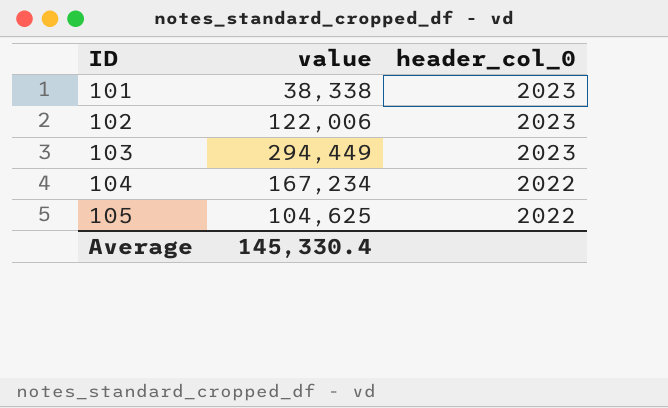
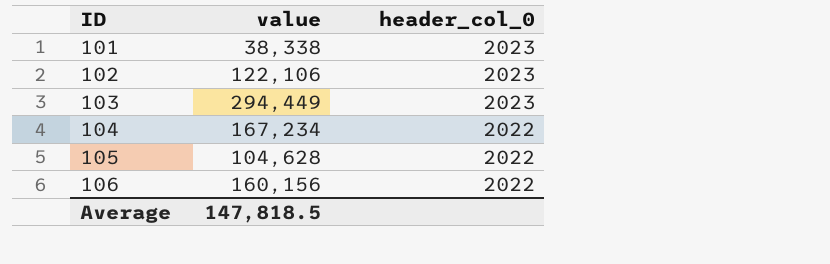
102 | value: 122,006 -> 122,106
105 | value: 104,625 -> 104,628
row 106: none -> 160,156 | 2022
Average | value: 145,330.4 -> 147,818.5

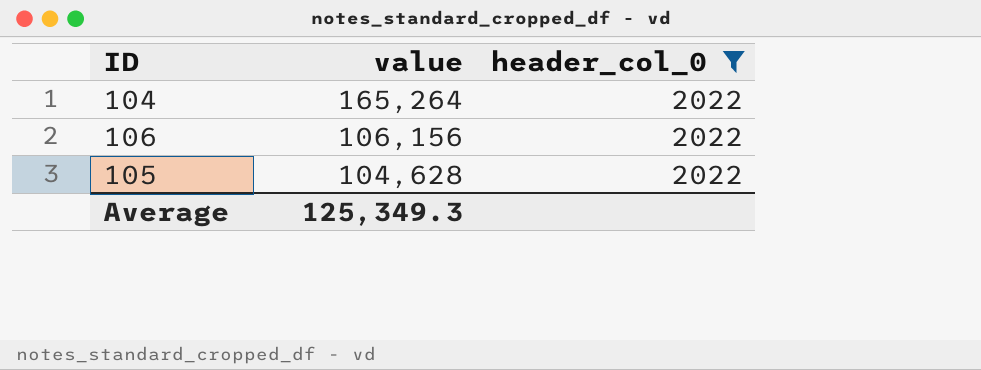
filter: none -> header_col_0 = 2022
row order: ID ascending -> value descending
104 | value: 167,234 -> 165,264
106 | value: 160,156 -> 106,156
Average | value: 147,818.5 -> 125,349.3

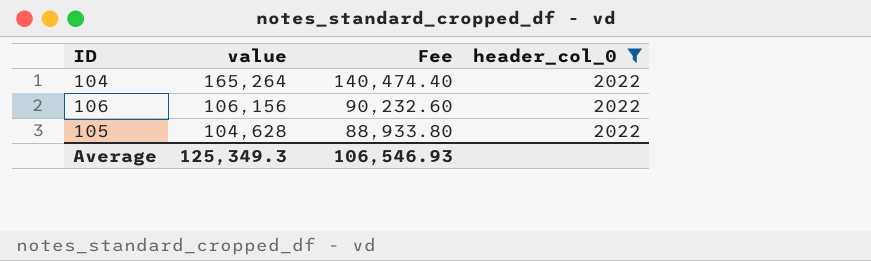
column Fee | formula: none -> [value] * 0.85

